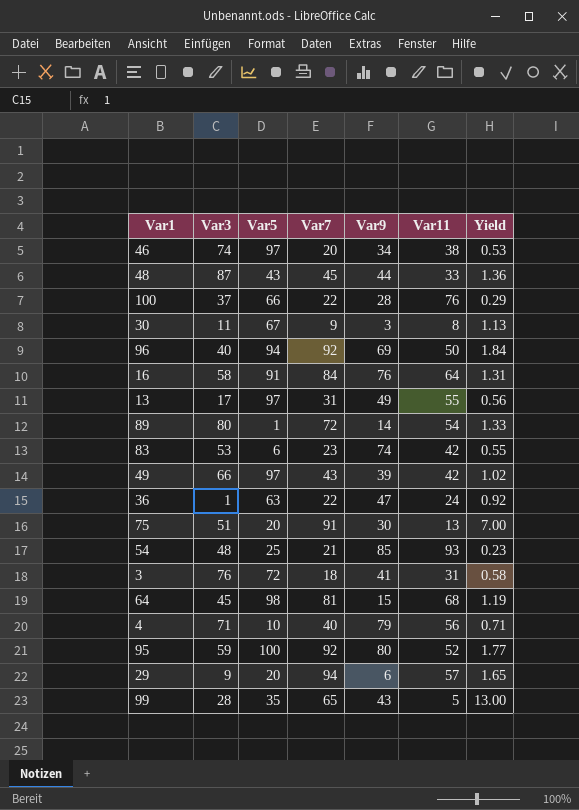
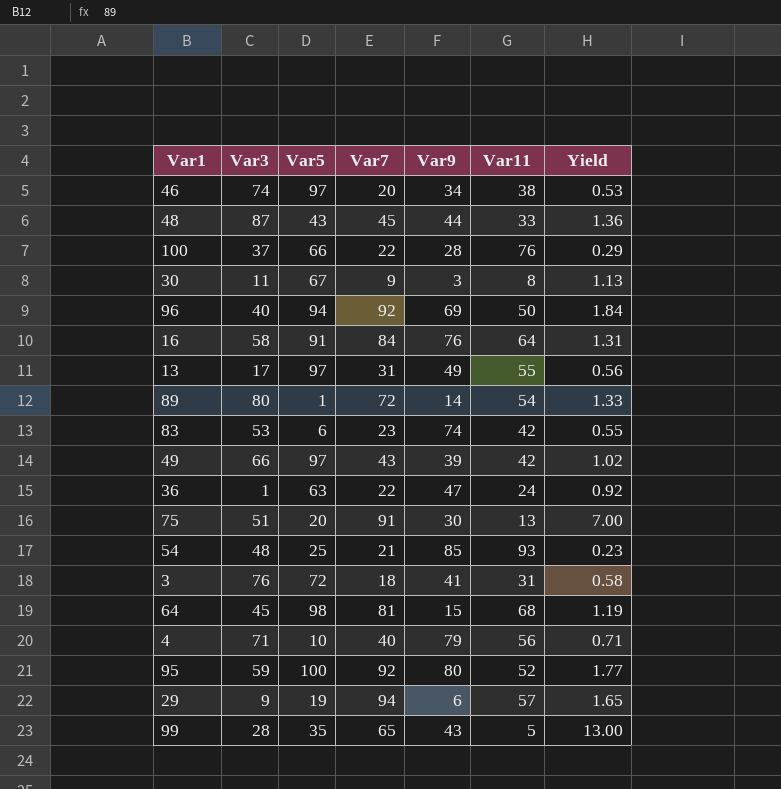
29 | Var5: 20 -> 19

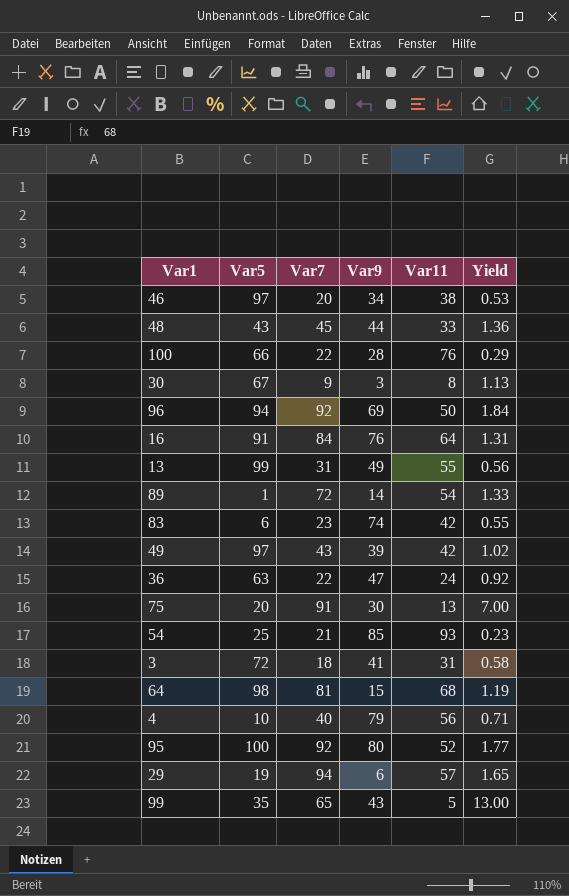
column Var3 | position: 2 -> none
13 | Var5: 97 -> 99

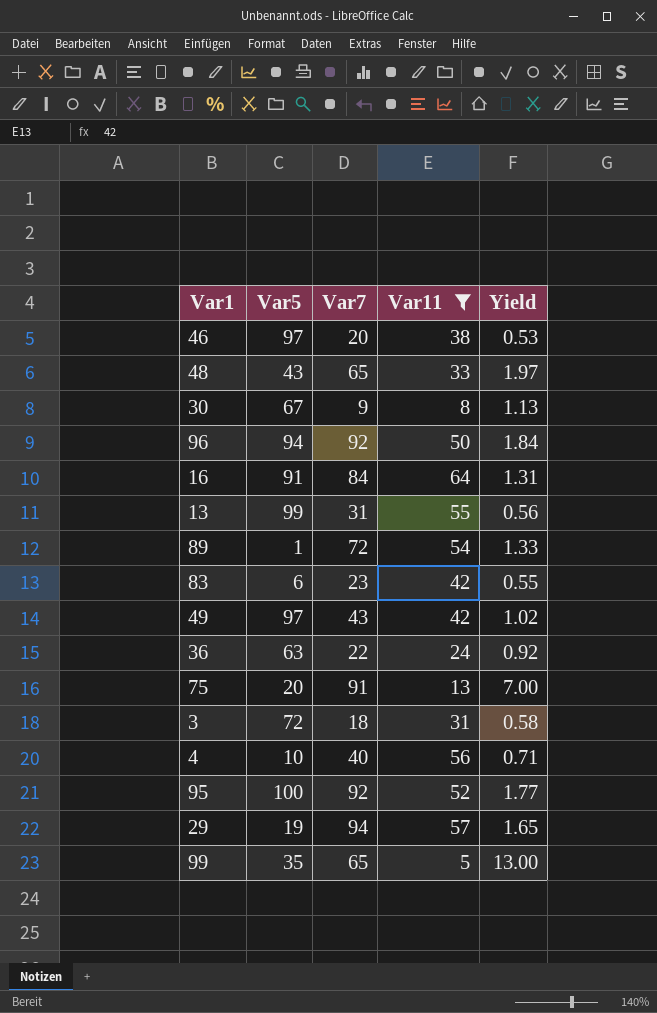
filter: none -> Var11 <= 64
column Var9 | position: 4 -> none
48 | Var7: 45 -> 65
48 | Yield: 1.36 -> 1.97

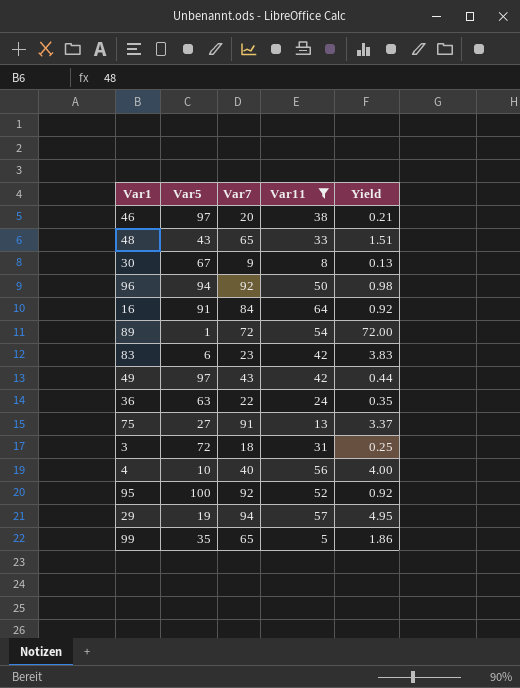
column Yield | formula: [Var7] / [Var11] -> [Var7] / [Var5]
row 13: 99 | 31 | 55 | 0.56 -> none
75 | Var5: 20 -> 27

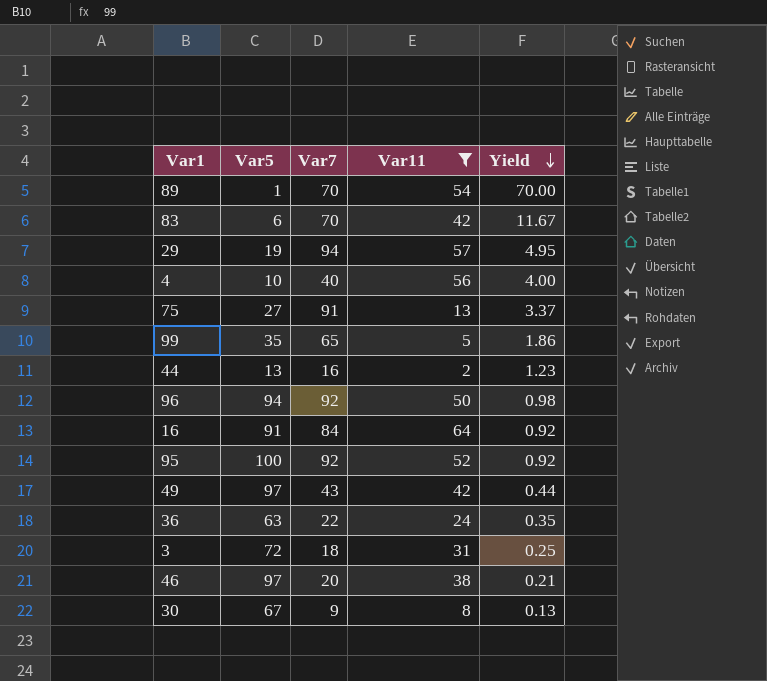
row order: none -> Yield descending
row 48: 43 | 65 | 33 | 1.51 -> none
89 | Var7: 72 -> 70
89 | Yield: 72.00 -> 70.00
83 | Var7: 23 -> 70
83 | Yield: 3.83 -> 11.67
row 44: none -> 13 | 16 | 2 | 1.23

